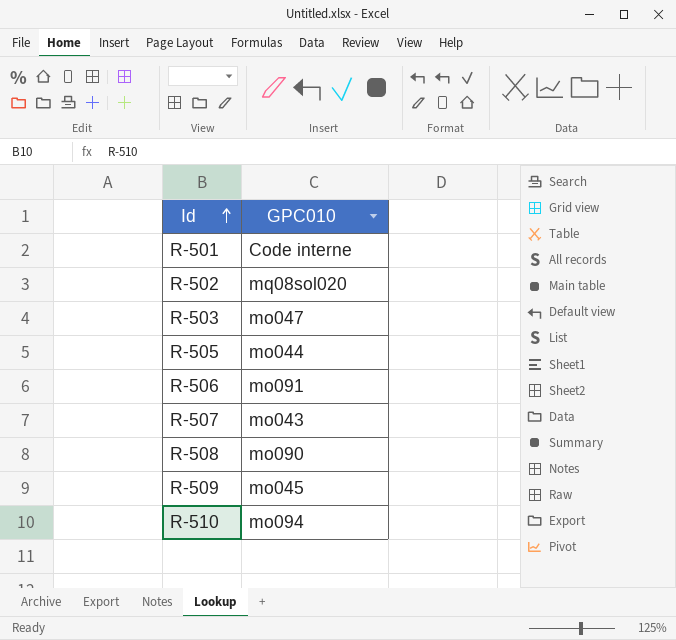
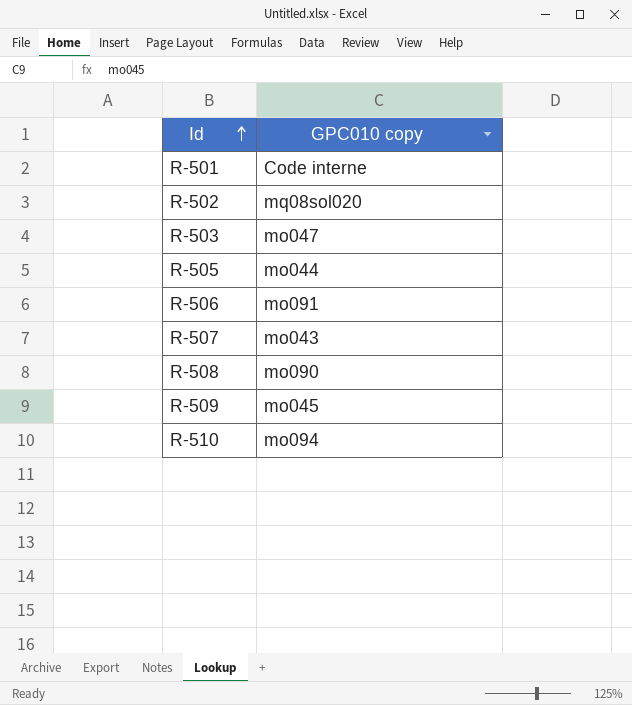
column name: GPC010 -> GPC010 copy

